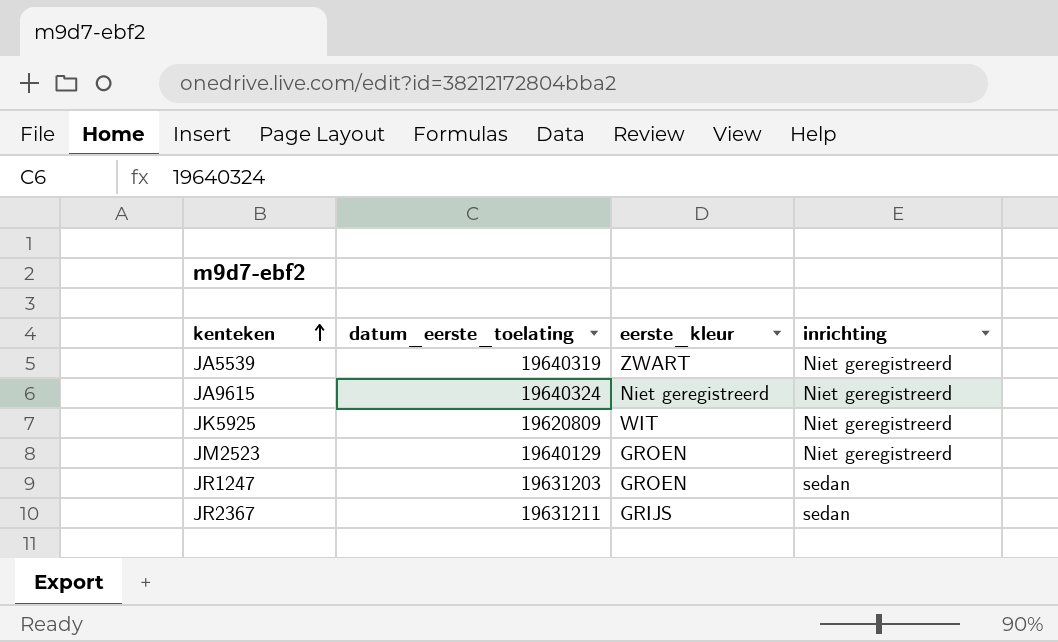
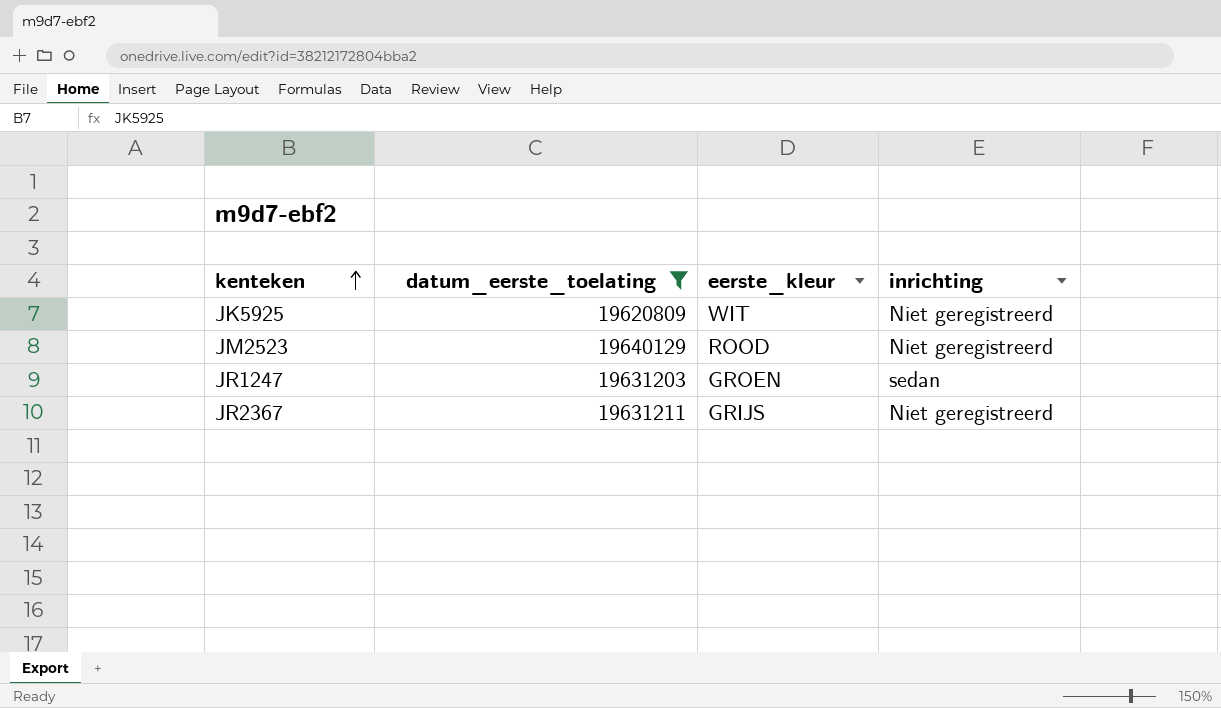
filter: none -> datum_eerste_toelating <= 19640129
JM2523 | eerste_kleur: GROEN -> ROOD
JR2367 | inrichting: sedan -> Niet geregistreerd

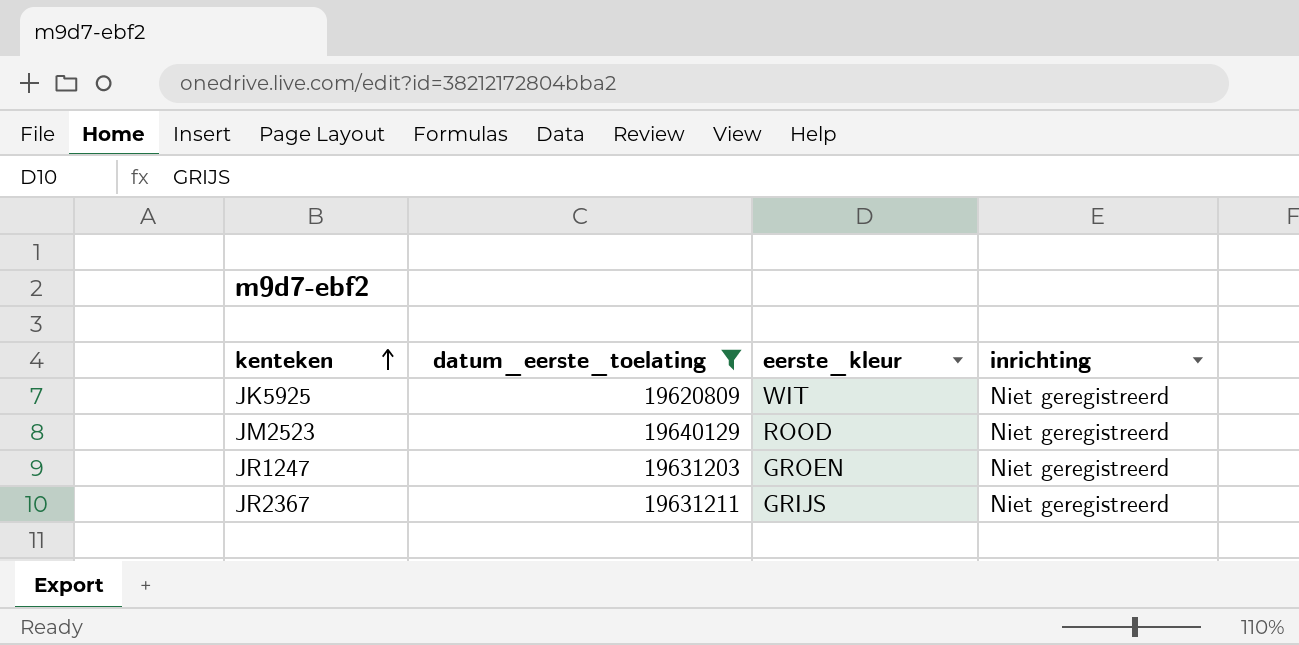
JR1247 | inrichting: sedan -> Niet geregistreerd

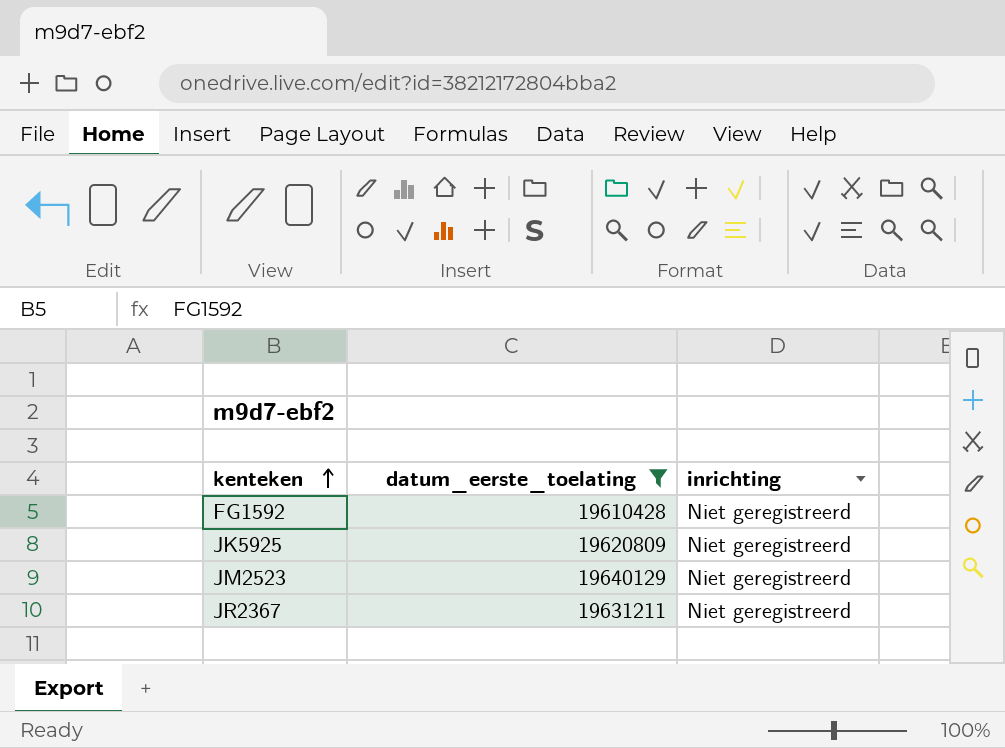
column eerste_kleur | position: 3 -> none
row JR1247: 19631203 | GROEN | Niet geregistreerd -> none
row FG1592: none -> 19610428 | Niet geregistreerd

